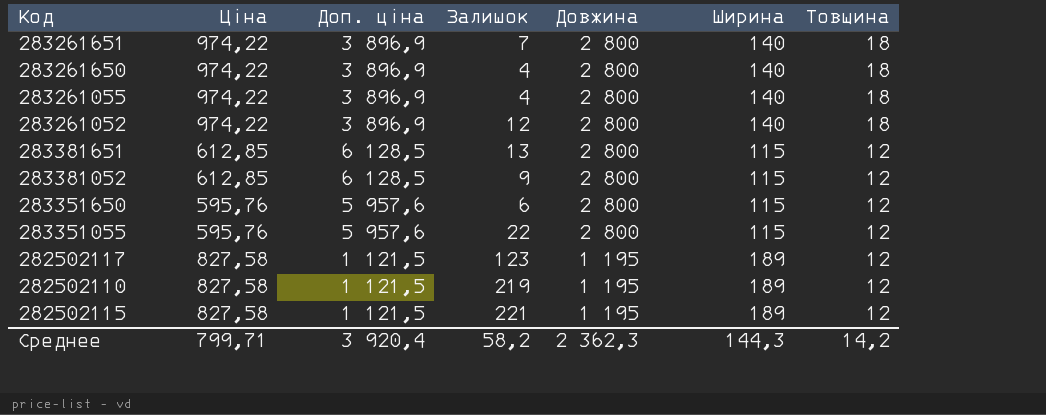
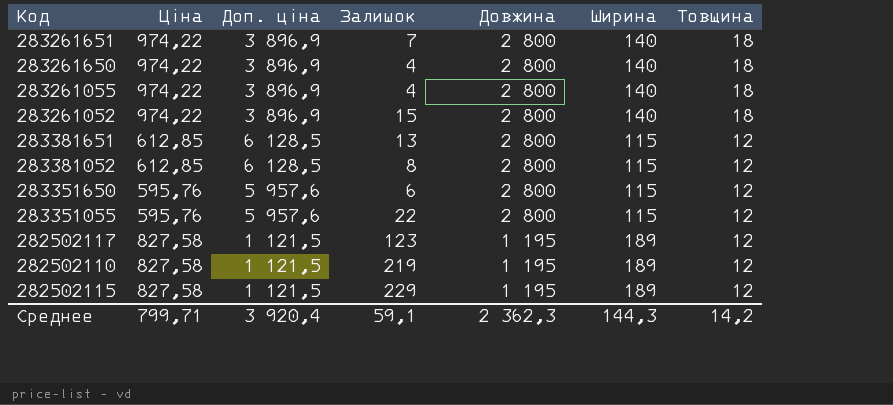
283261052 | Залишок: 12 -> 15
283381052 | Залишок: 9 -> 8
282502115 | Залишок: 221 -> 229
Среднее | Залишок: 58,2 -> 59,1

